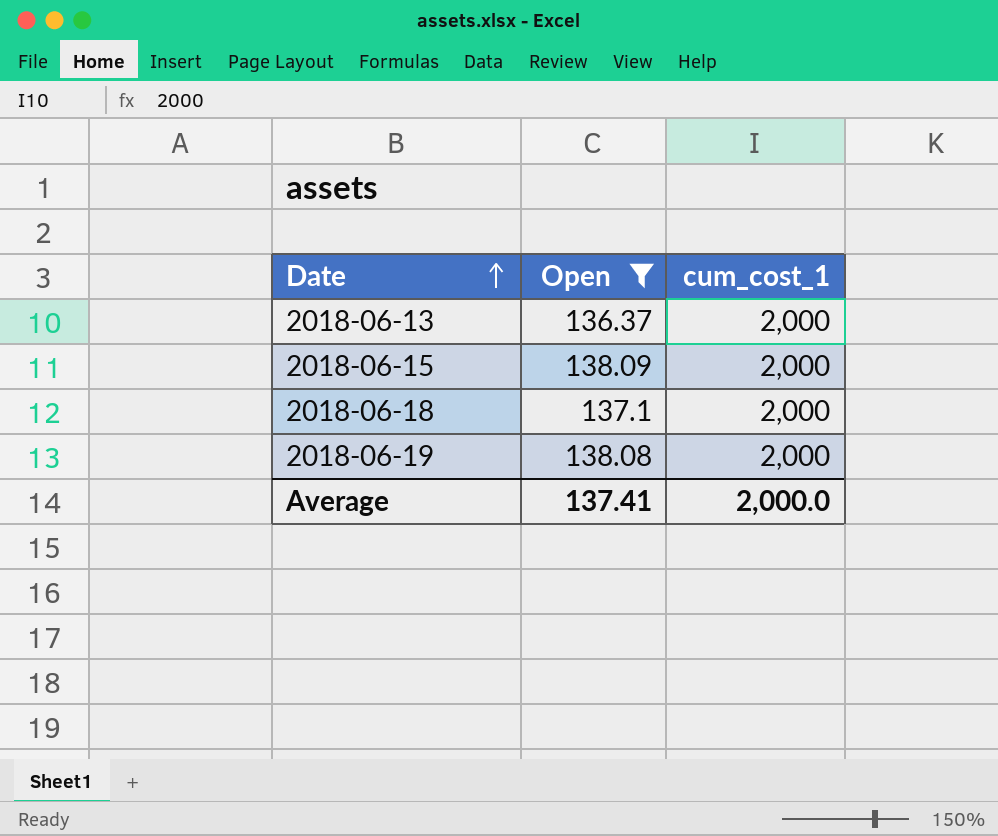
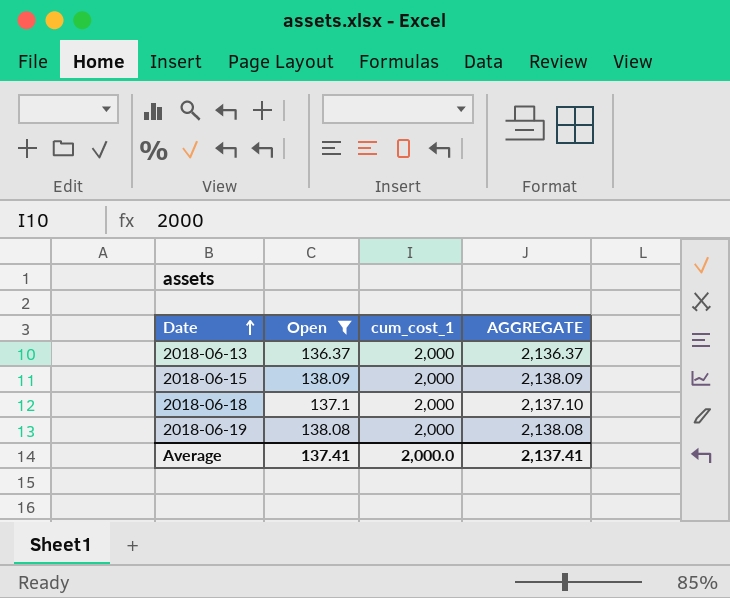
column AGGREGATE | formula: none -> [Open] + [cum_cost_1]

